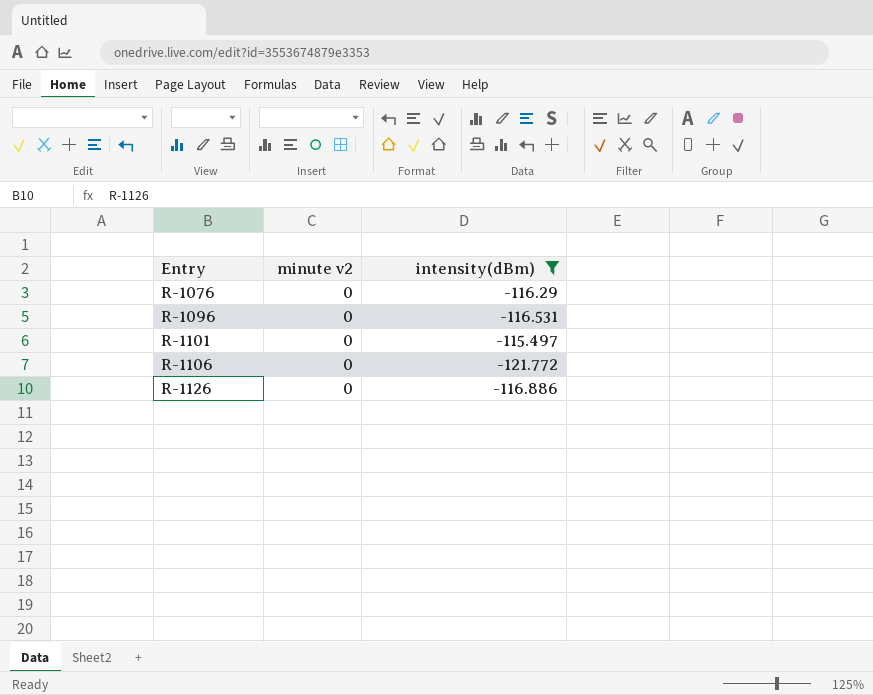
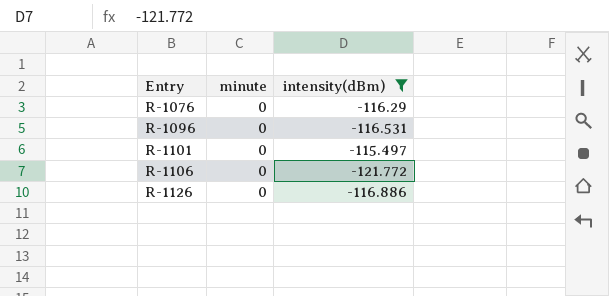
column name: minute v2 -> minute

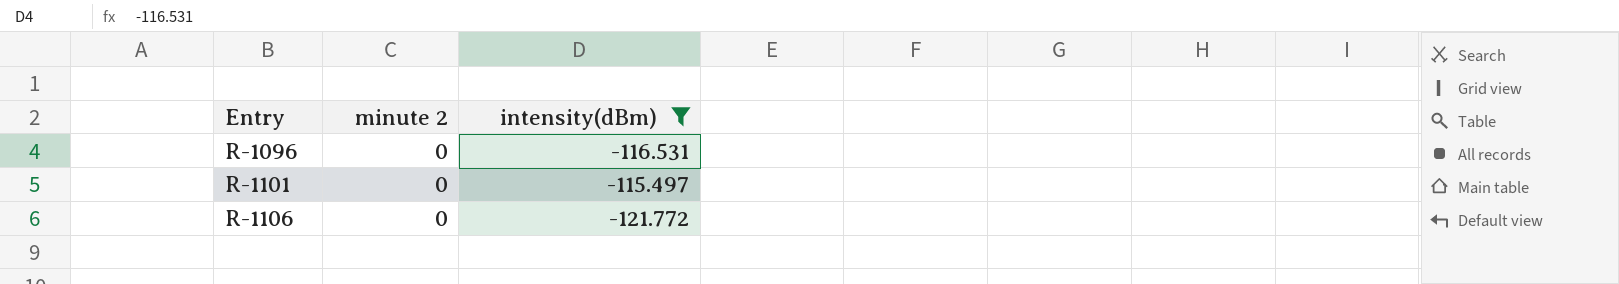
column name: minute -> minute 2
row R-1076: 0 | -116.29 -> none
row R-1126: 0 | -116.886 -> none

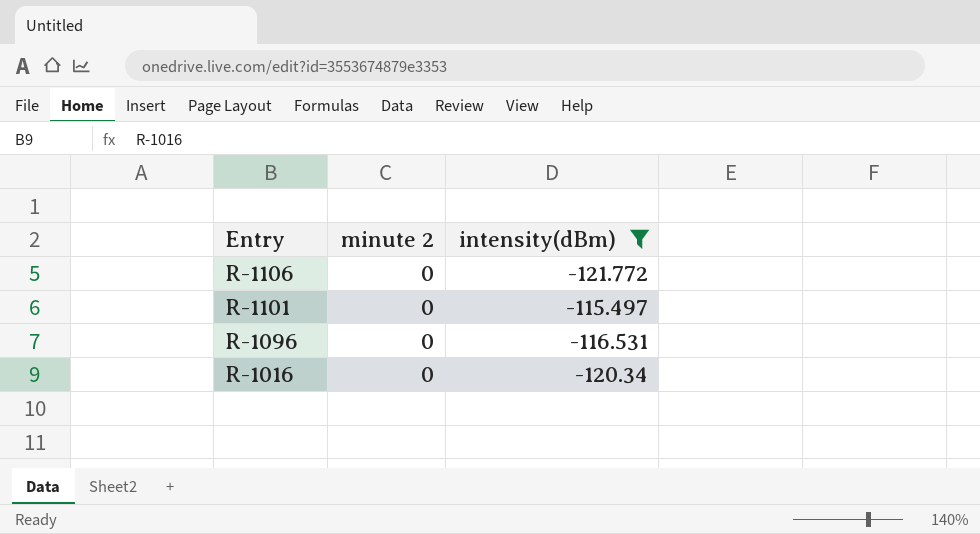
row order: Entry ascending -> Entry descending
row R-1016: none -> 0 | -120.34

